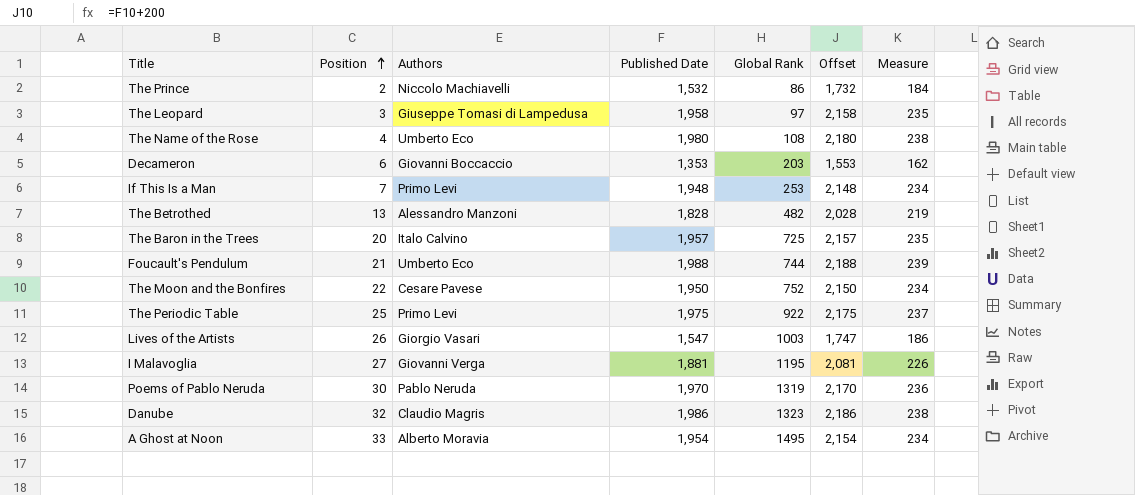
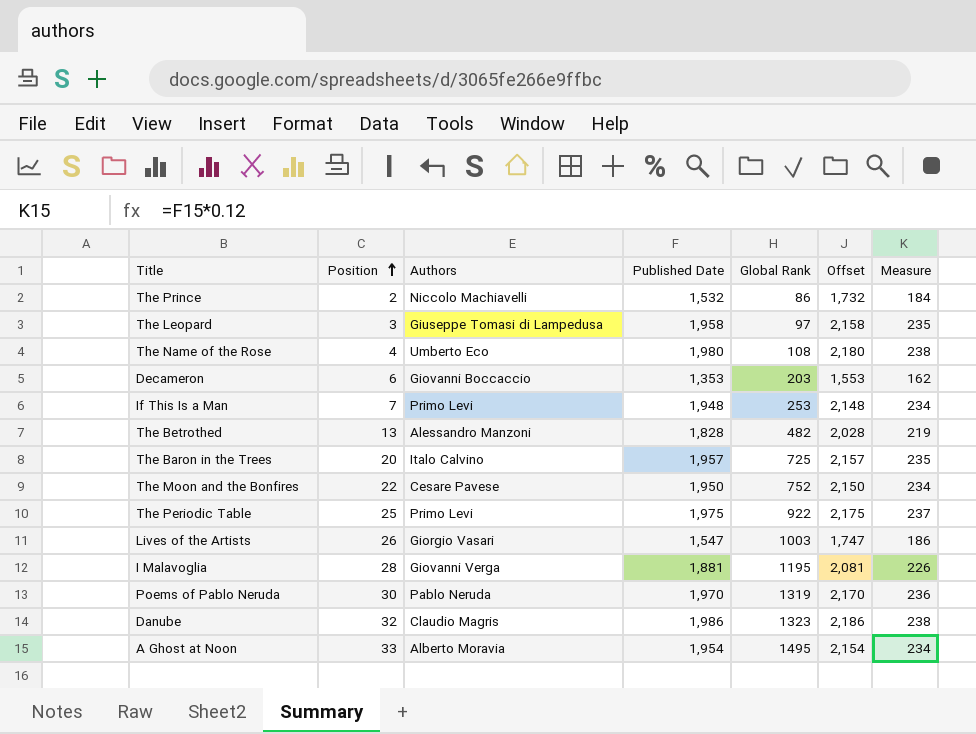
row Foucault's Pendulum: 21 | Umberto Eco | 1,988 | 744 | 2,188 | 239 -> none
I Malavoglia | Position: 27 -> 28

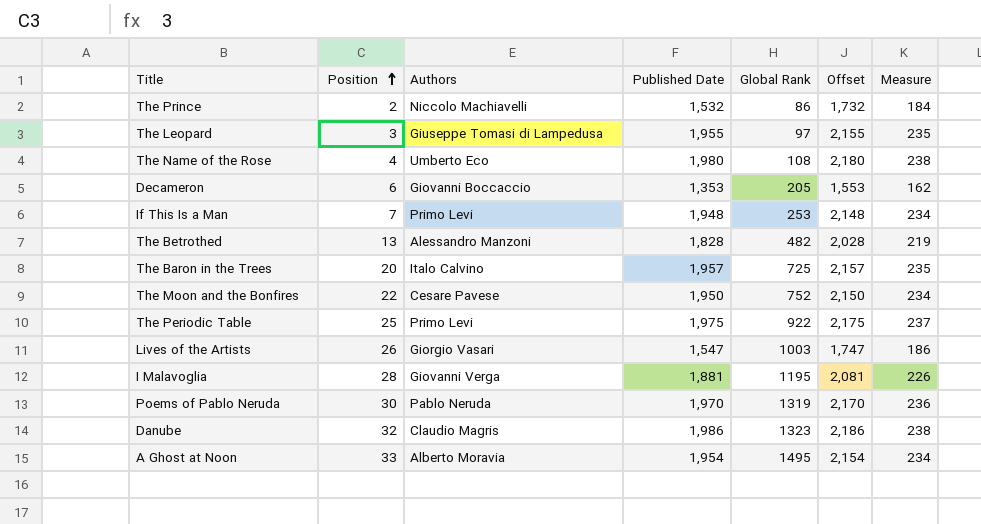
The Leopard | Published Date: 1,958 -> 1,955
The Leopard | Offset: 2,158 -> 2,155
Decameron | Global Rank: 203 -> 205

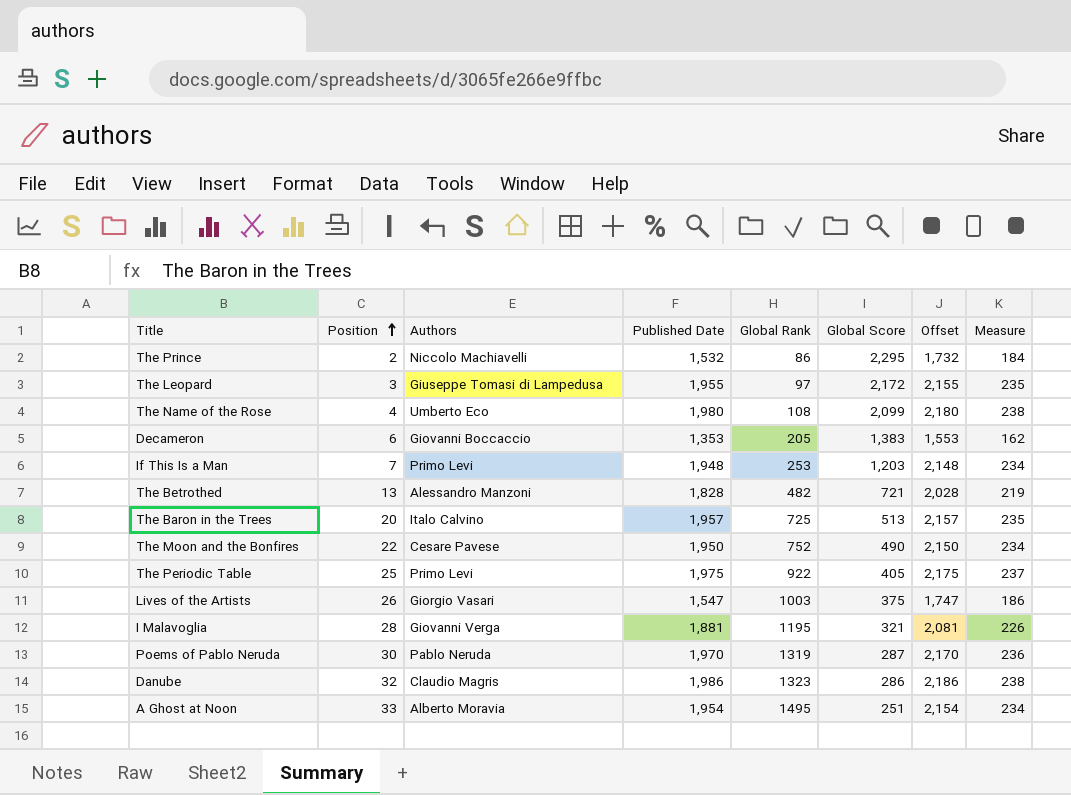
column Global Score | position: none -> 6

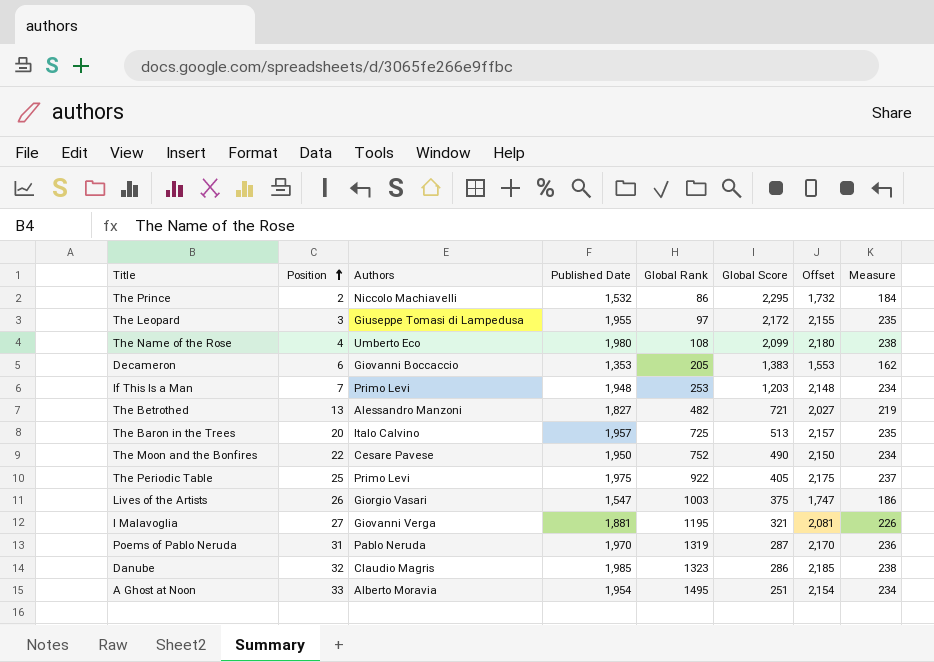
The Betrothed | Published Date: 1,828 -> 1,827
The Betrothed | Offset: 2,028 -> 2,027
I Malavoglia | Position: 28 -> 27
Poems of Pablo Neruda | Position: 30 -> 31
Danube | Published Date: 1,986 -> 1,985
Danube | Offset: 2,186 -> 2,185

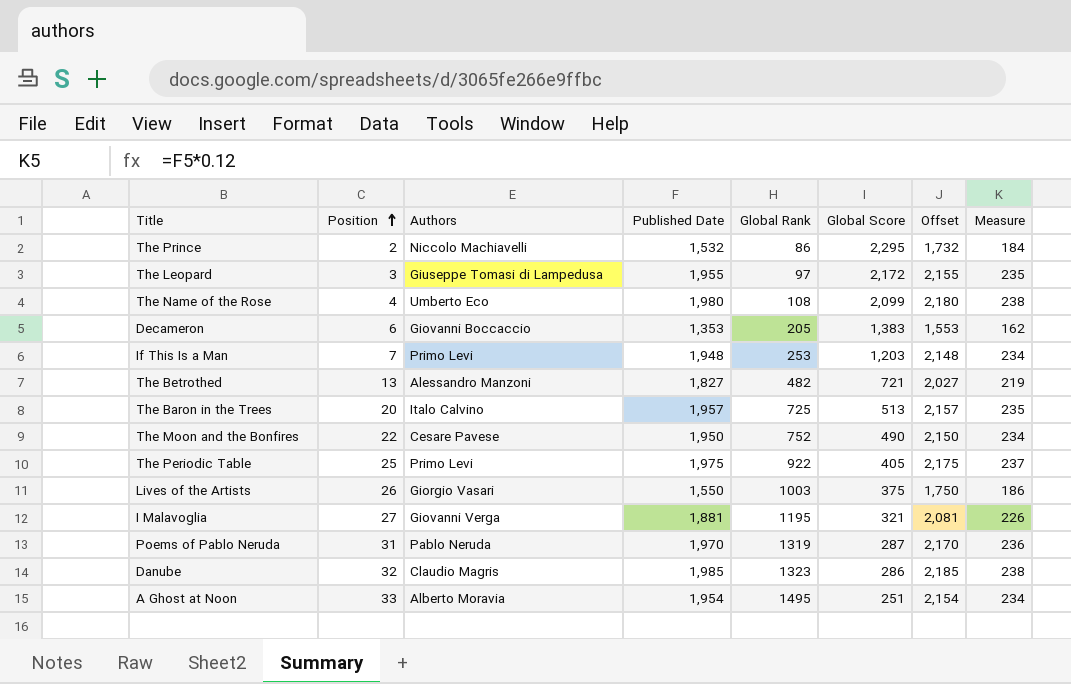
Lives of the Artists | Published Date: 1,547 -> 1,550
Lives of the Artists | Offset: 1,747 -> 1,750

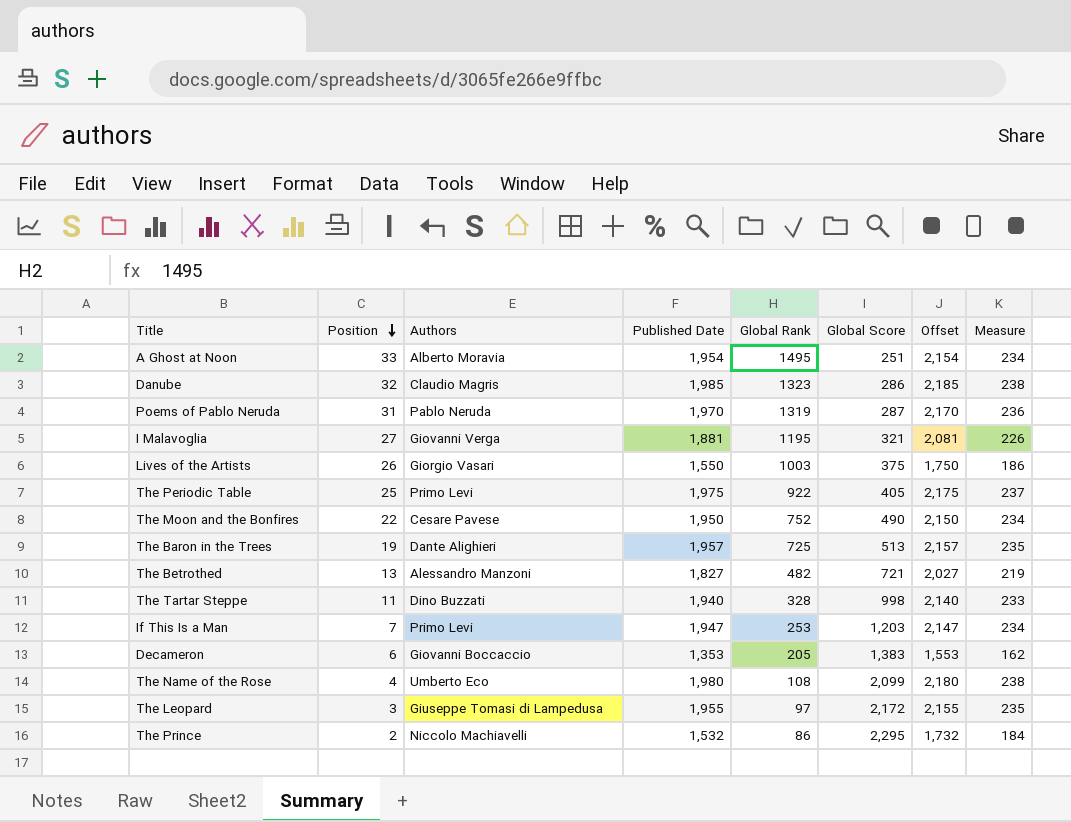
row order: Position ascending -> Position descending
The Baron in the Trees | Position: 20 -> 19
The Baron in the Trees | Authors: Italo Calvino -> Dante Alighieri
row The Tartar Steppe: none -> 11 | Dino Buzzati | 1,940 | 328 | 998 | 2,140 | 233
If This Is a Man | Published Date: 1,948 -> 1,947
If This Is a Man | Offset: 2,148 -> 2,147

